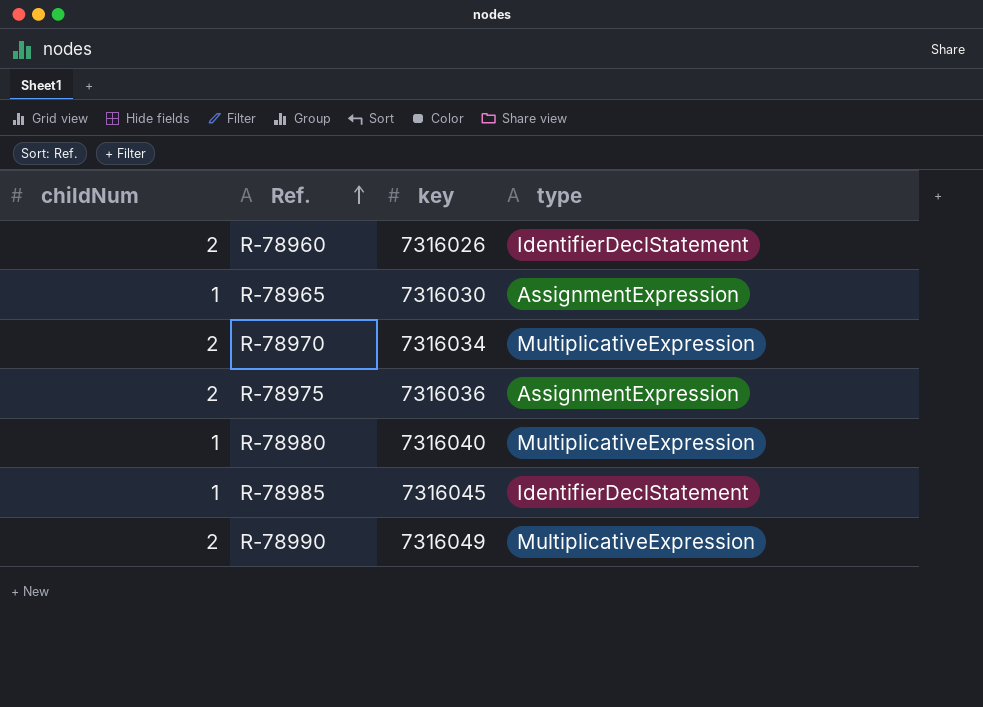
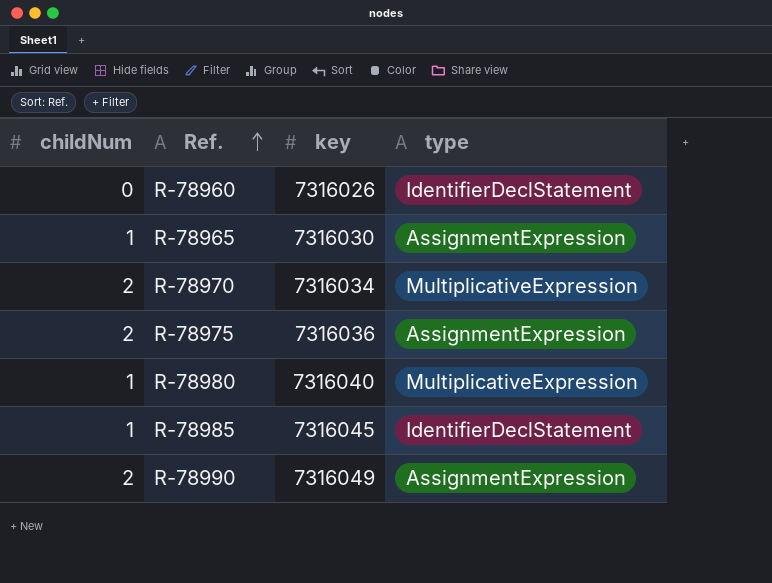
R-78960 | childNum: 2 -> 0
R-78990 | type: MultiplicativeExpression -> AssignmentExpression

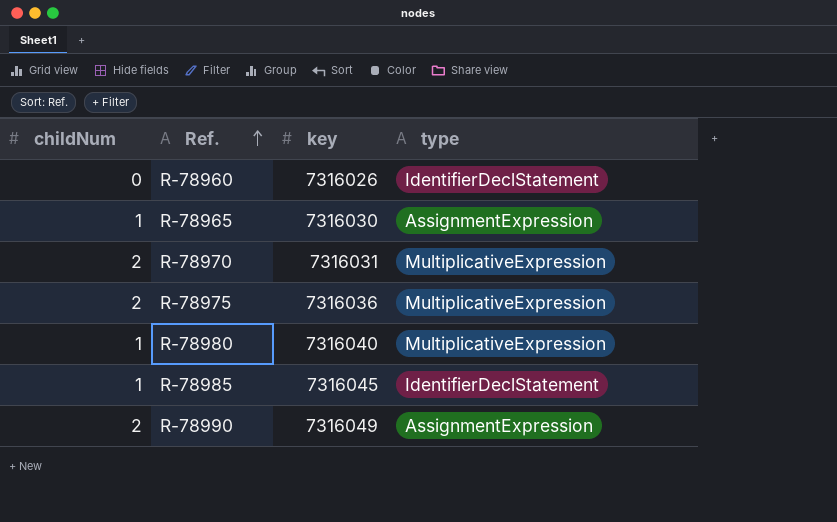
R-78970 | key: 7316034 -> 7316031
R-78975 | type: AssignmentExpression -> MultiplicativeExpression

